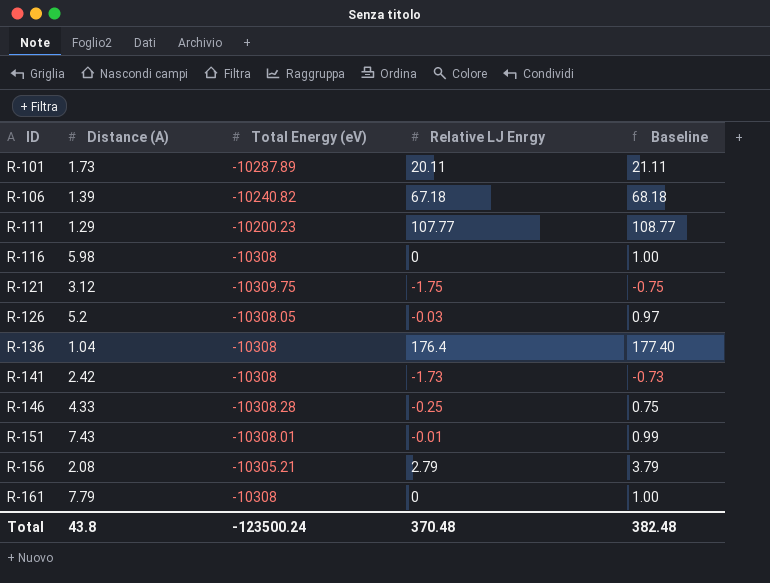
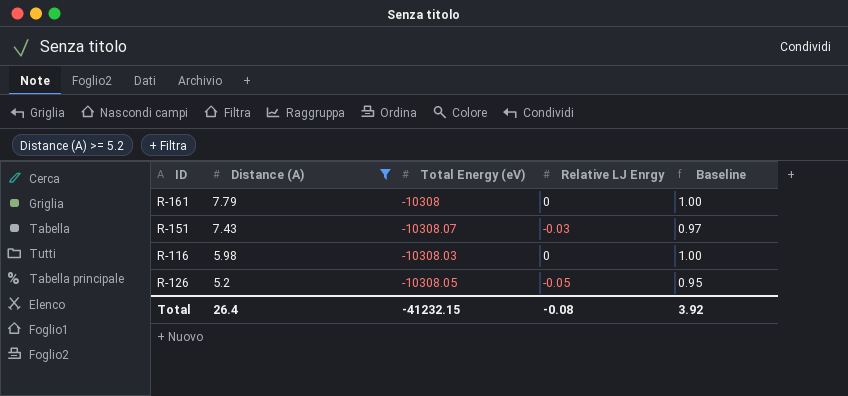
filter: none -> Distance (A) >= 5.2
row order: ID ascending -> Distance (A) descending
R-151 | Total Energy (eV): -10308.01 -> -10308.07
R-151 | Relative LJ Enrgy: -0.01 -> -0.03
R-151 | Baseline: 0.99 -> 0.97
R-116 | Total Energy (eV): -10308 -> -10308.03
R-126 | Relative LJ Enrgy: -0.03 -> -0.05
R-126 | Baseline: 0.97 -> 0.95
Total | Distance (A): 43.8 -> 26.4
Total | Total Energy (eV): -123500.24 -> -41232.15
Total | Relative LJ Enrgy: 370.48 -> -0.08
Total | Baseline: 382.48 -> 3.92

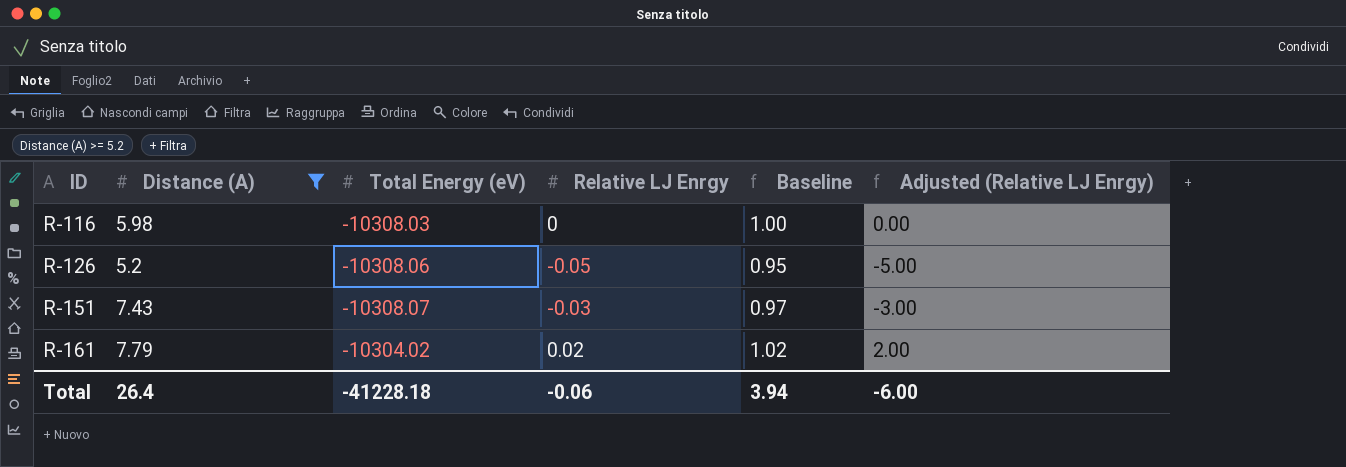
row order: Distance (A) descending -> ID ascending
column Adjusted (Relative LJ Enrgy) | formula: none -> [Relative LJ Enrgy] * 100
R-126 | Total Energy (eV): -10308.05 -> -10308.06
R-161 | Total Energy (eV): -10308 -> -10304.02
R-161 | Relative LJ Enrgy: 0 -> 0.02
R-161 | Baseline: 1.00 -> 1.02
Total | Total Energy (eV): -41232.15 -> -41228.18
Total | Relative LJ Enrgy: -0.08 -> -0.06
Total | Baseline: 3.92 -> 3.94

